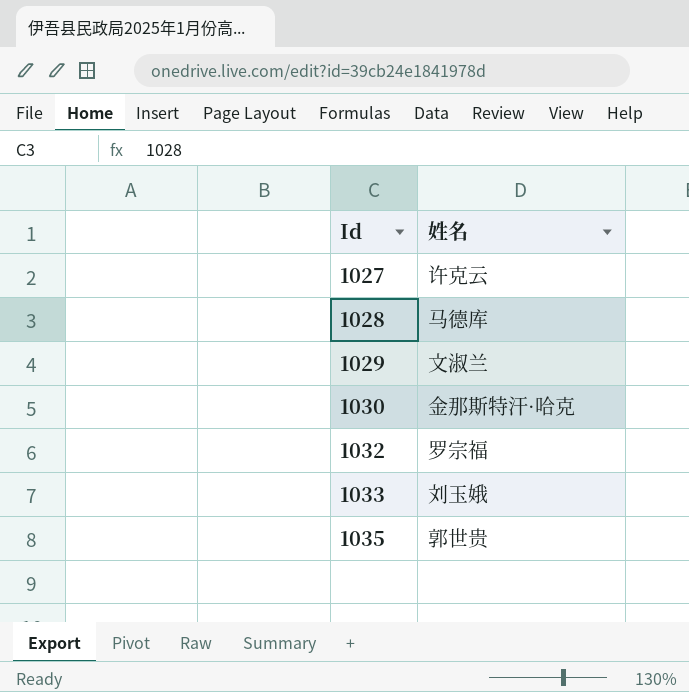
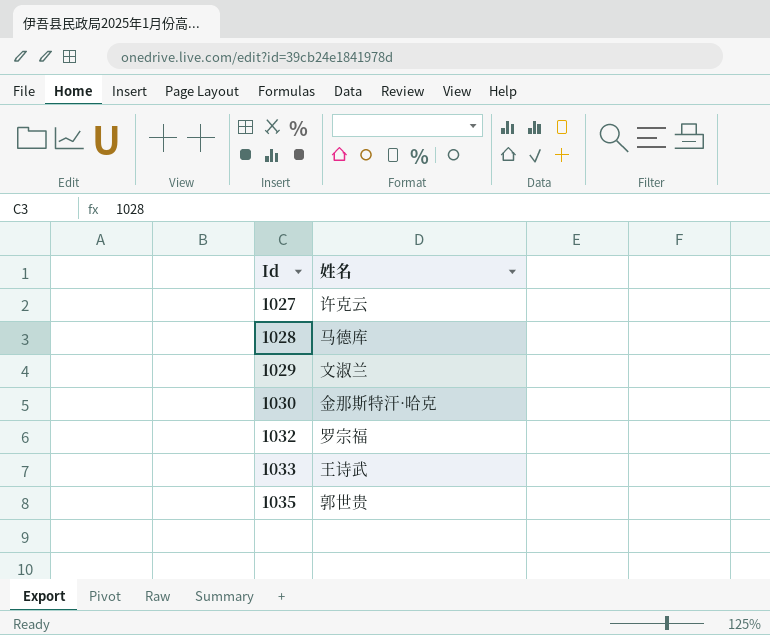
1033 | 姓名: 刘玉娥 -> 王诗武

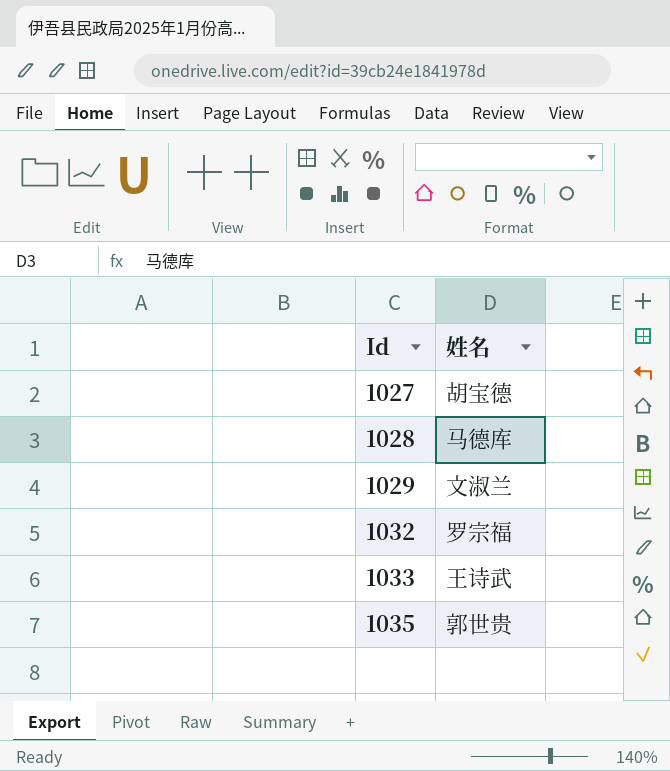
row 1030: 金那斯特汗·哈克 -> none
1027 | 姓名: 许克云 -> 胡宝德

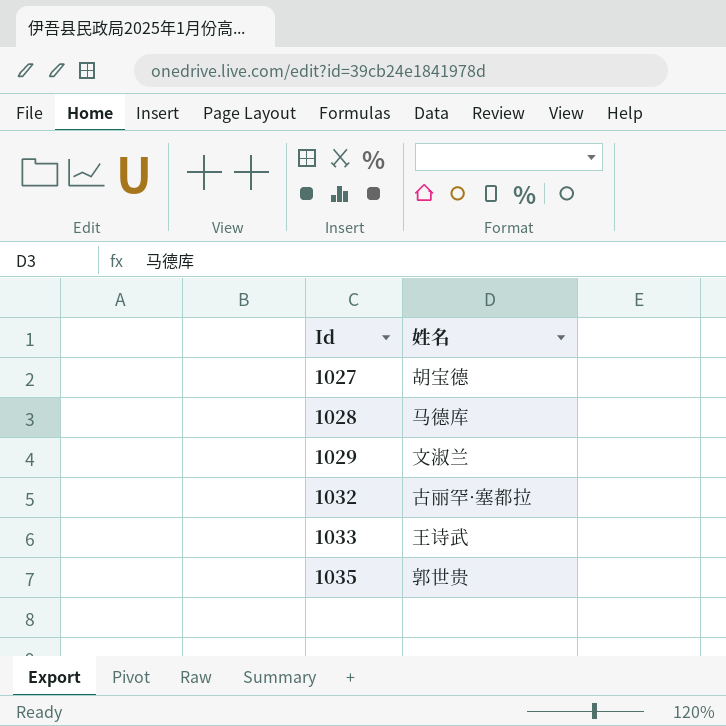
1032 | 姓名: 罗宗福 -> 古丽罕·塞都拉

